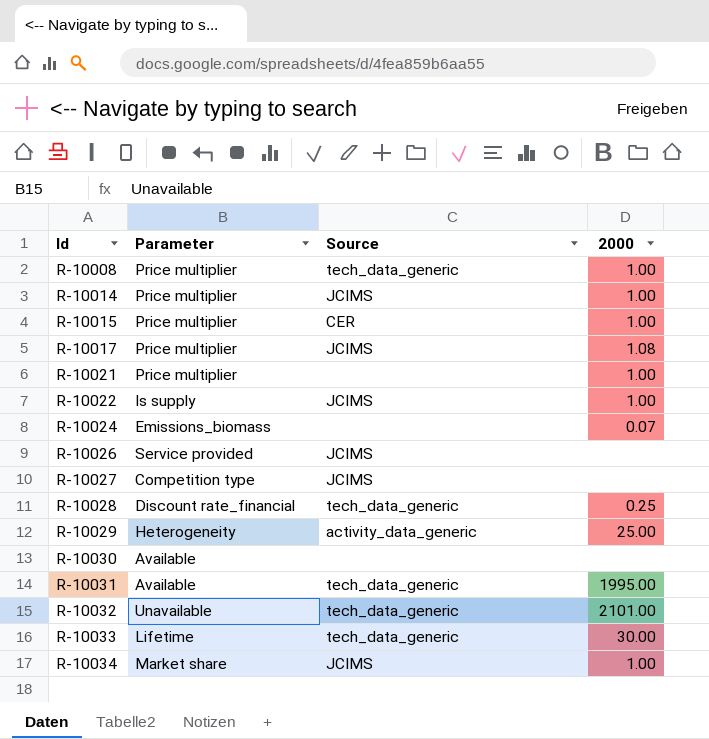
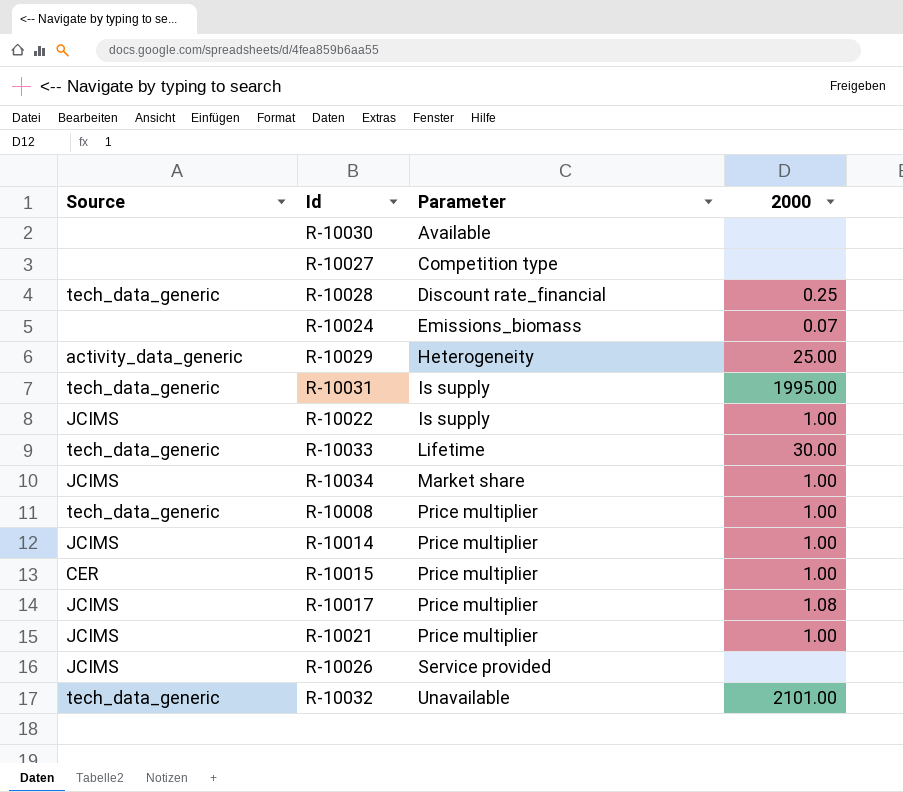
row order: Id ascending -> Parameter ascending
column Source | position: 3 -> 1
R-10027 | Source: JCIMS -> none
R-10031 | Parameter: Available -> Is supply
R-10021 | Source: none -> JCIMS

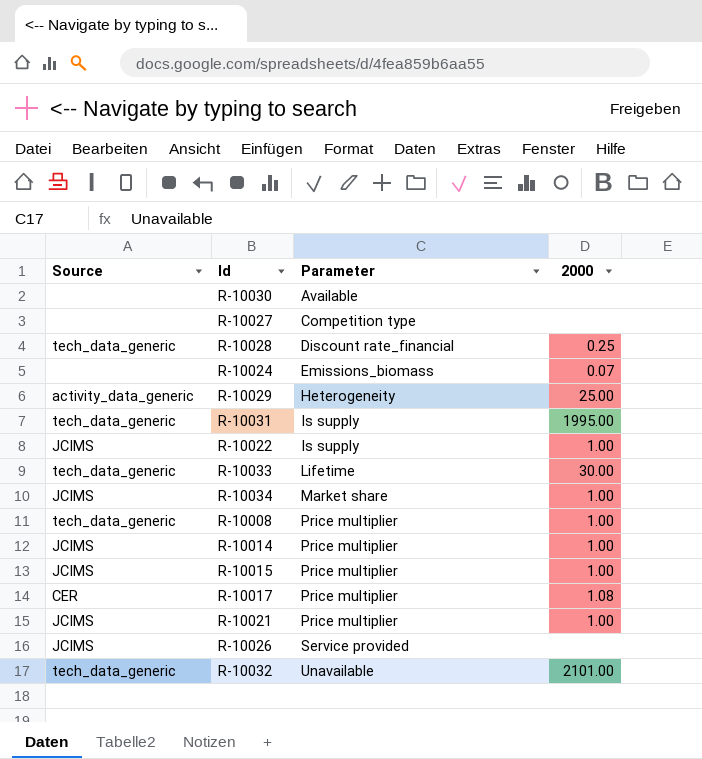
R-10015 | Source: CER -> JCIMS
R-10017 | Source: JCIMS -> CER

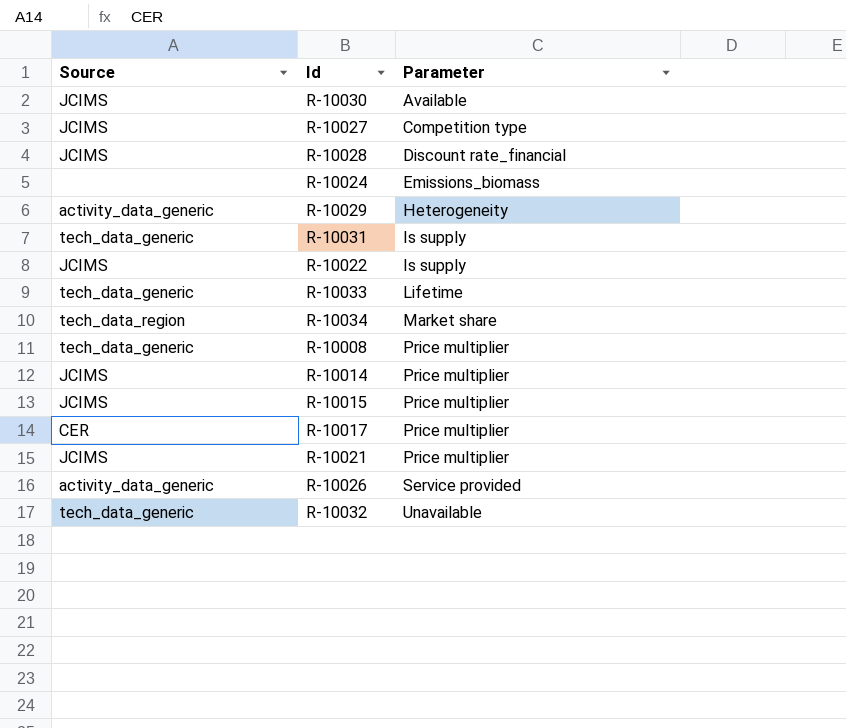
column 2000 | position: 4 -> none
R-10030 | Source: none -> JCIMS
R-10027 | Source: none -> JCIMS
R-10028 | Source: tech_data_generic -> JCIMS
R-10034 | Source: JCIMS -> tech_data_region
R-10026 | Source: JCIMS -> activity_data_generic

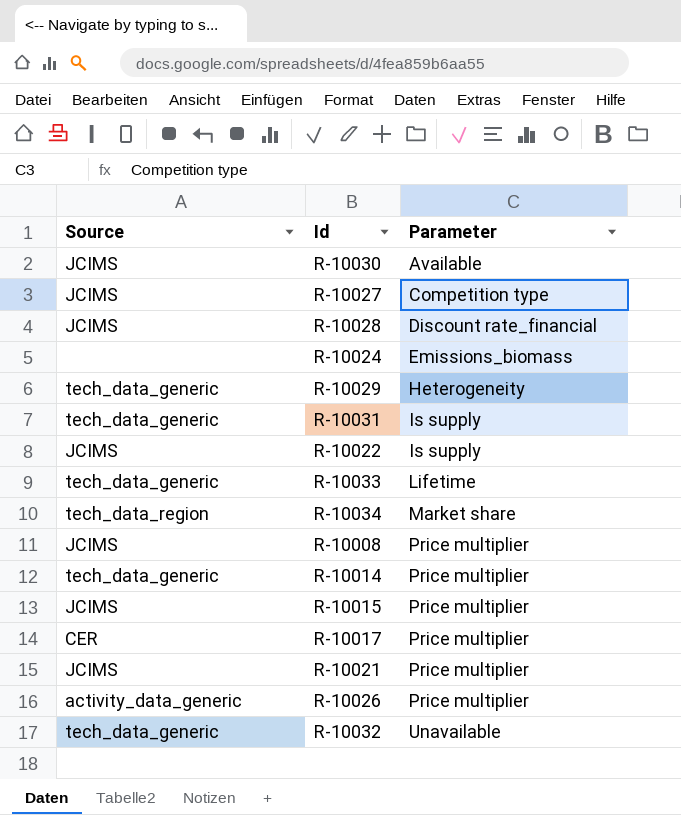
R-10029 | Source: activity_data_generic -> tech_data_generic
R-10008 | Source: tech_data_generic -> JCIMS
R-10014 | Source: JCIMS -> tech_data_generic
R-10026 | Parameter: Service provided -> Price multiplier

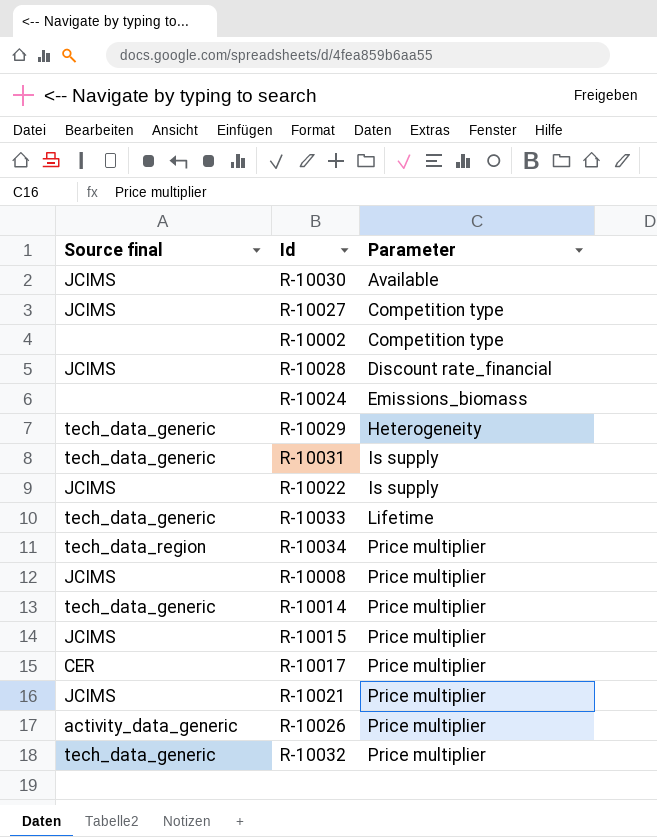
column name: Source -> Source final
row R-10002: none -> none | Competition type
R-10034 | Parameter: Market share -> Price multiplier
R-10032 | Parameter: Unavailable -> Price multiplier

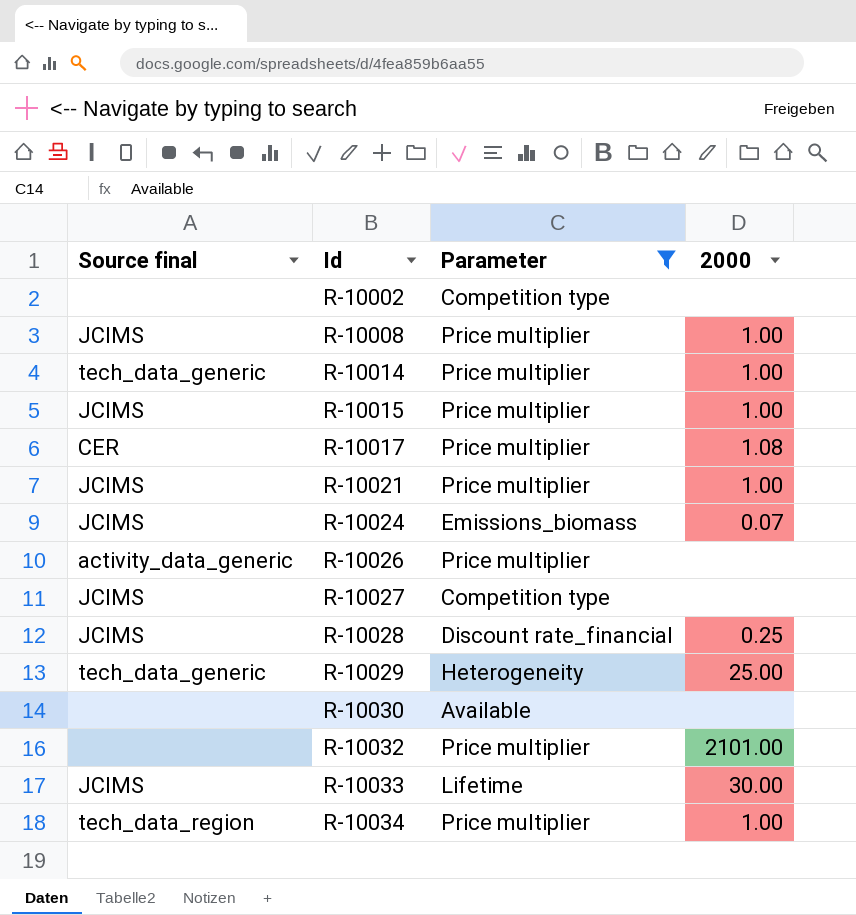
filter: none -> Parameter != Is supply
row order: Parameter ascending -> Id ascending
column 2000 | position: none -> 4
R-10024 | Source final: none -> JCIMS
R-10030 | Source final: JCIMS -> none
R-10032 | Source final: tech_data_generic -> none
R-10033 | Source final: tech_data_generic -> JCIMS

